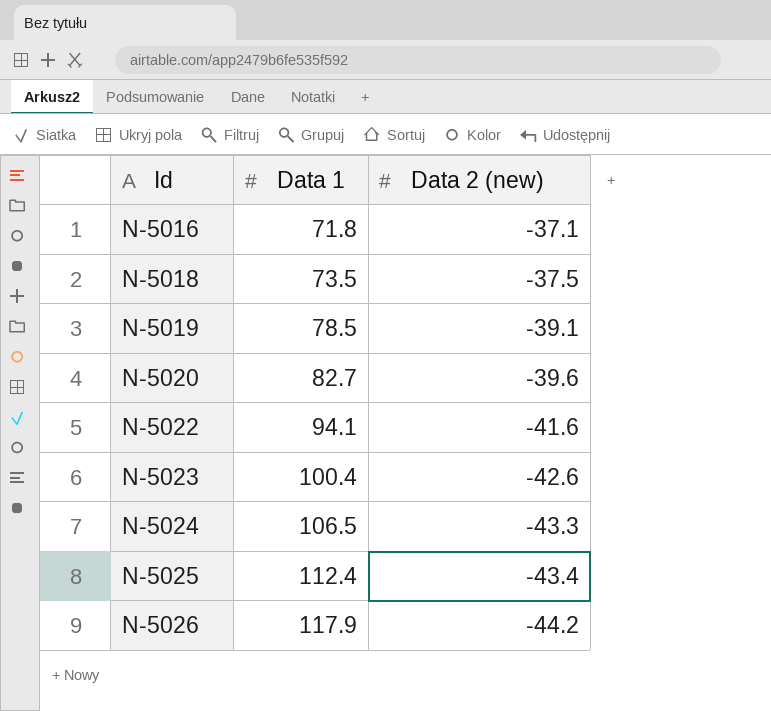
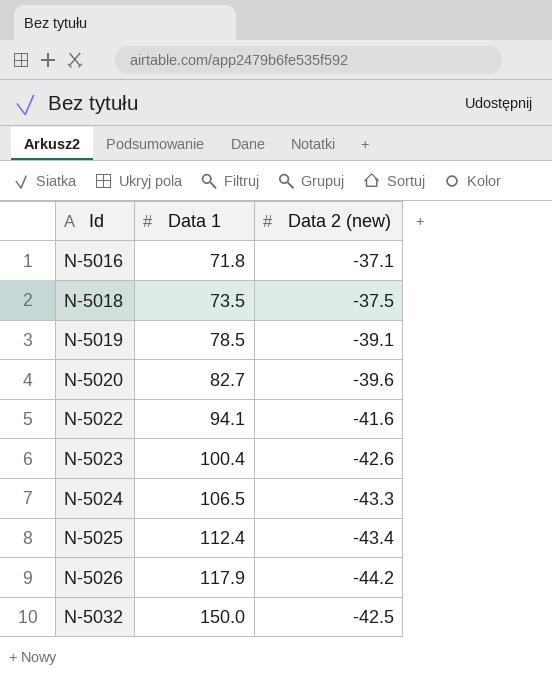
row N-5032: none -> 150.0 | -42.5

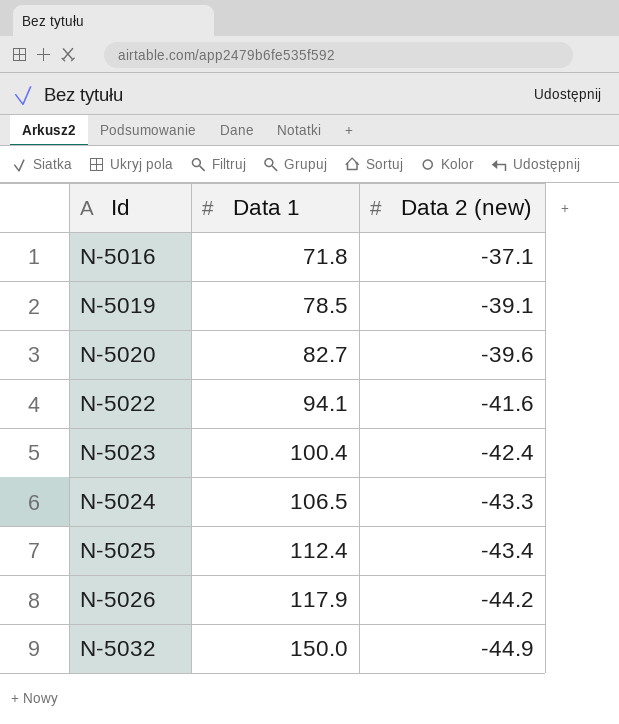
row N-5018: 73.5 | -37.5 -> none
N-5023 | Data 2 (new): -42.6 -> -42.4
N-5032 | Data 2 (new): -42.5 -> -44.9

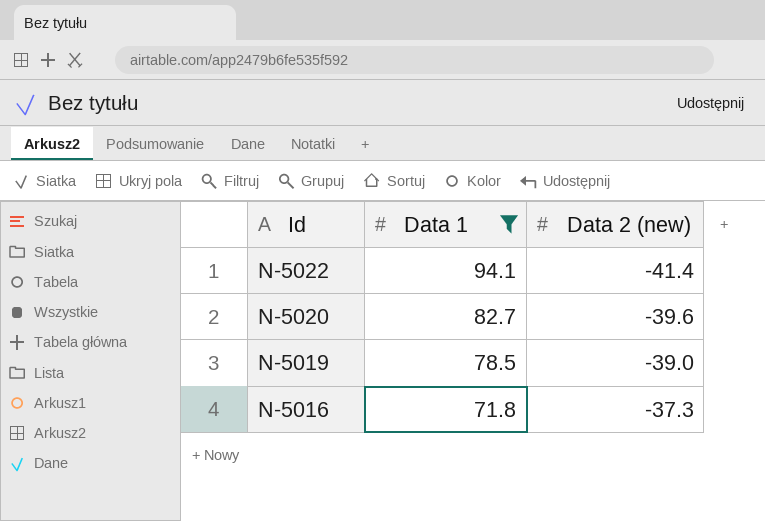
filter: none -> Data 1 <= 94.1
row order: Id ascending -> Id descending
N-5022 | Data 2 (new): -41.6 -> -41.4
N-5019 | Data 2 (new): -39.1 -> -39.0
N-5016 | Data 2 (new): -37.1 -> -37.3

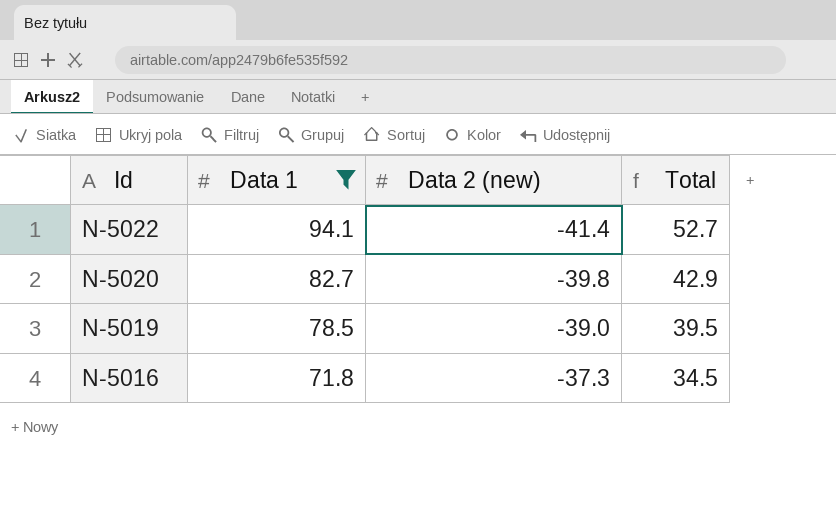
column Total | formula: none -> [Data 1] + [Data 2 (new)]
N-5020 | Data 2 (new): -39.6 -> -39.8

